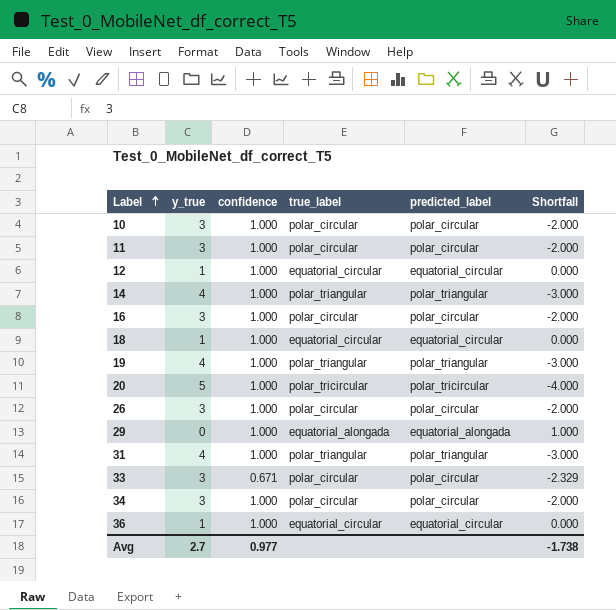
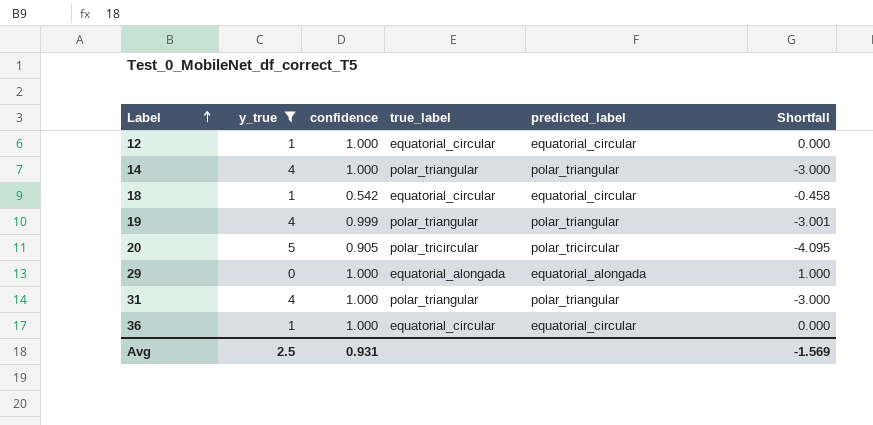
filter: none -> y_true != 3
18 | confidence: 1.000 -> 0.542
18 | Shortfall: 0.000 -> -0.458
19 | confidence: 1.000 -> 0.999
19 | Shortfall: -3.000 -> -3.001
20 | confidence: 1.000 -> 0.905
20 | Shortfall: -4.000 -> -4.095
Avg | y_true: 2.7 -> 2.5
Avg | confidence: 0.977 -> 0.931
Avg | Shortfall: -1.738 -> -1.569

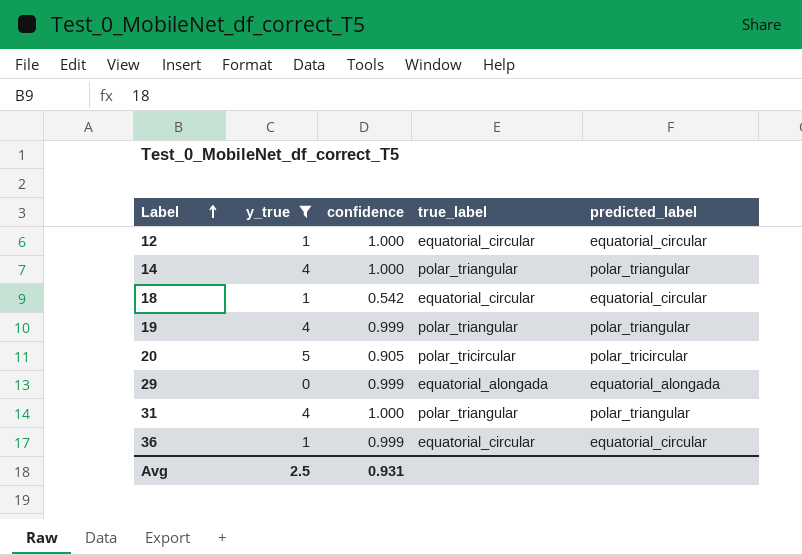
column Shortfall | formula: [confidence] - [y_true] -> none
29 | confidence: 1.000 -> 0.999
36 | confidence: 1.000 -> 0.999

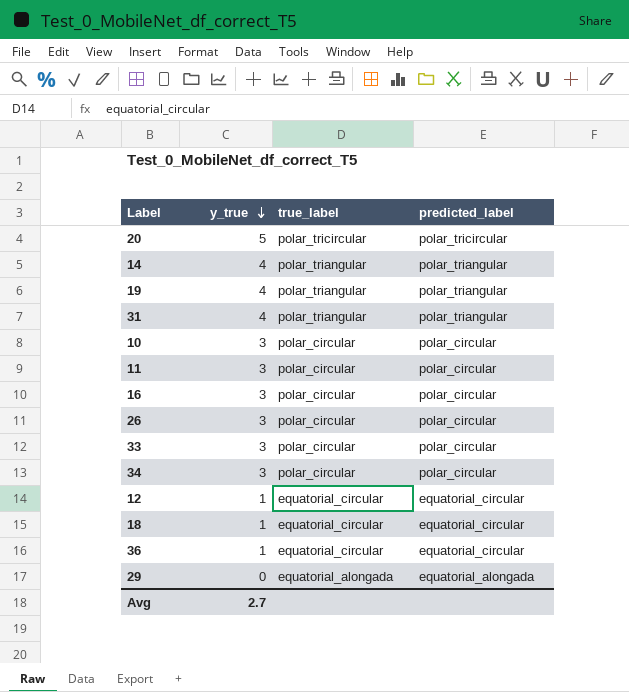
filter: y_true != 3 -> none
row order: Label ascending -> y_true descending
column confidence | position: 3 -> none
Avg | y_true: 2.5 -> 2.7

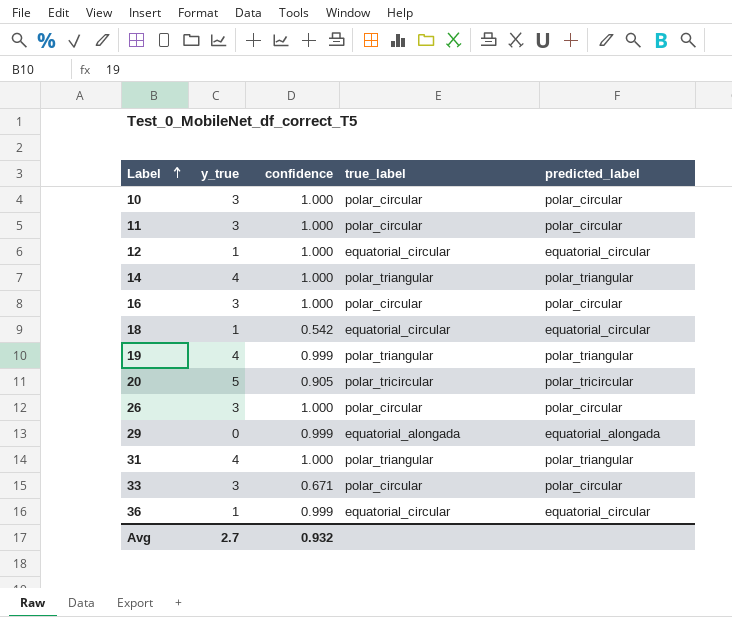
row order: y_true descending -> Label ascending
column confidence | position: none -> 3
row 34: 3 | polar_circular | polar_circular -> none

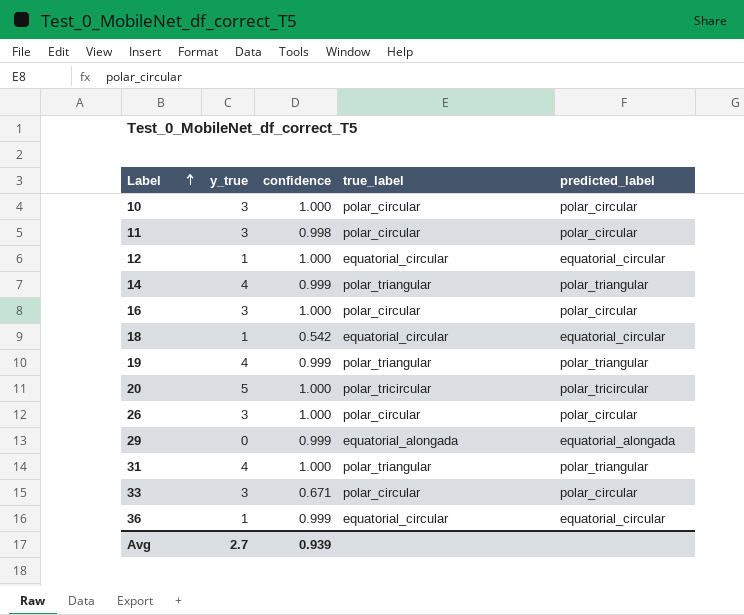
11 | confidence: 1.000 -> 0.998
14 | confidence: 1.000 -> 0.999
20 | confidence: 0.905 -> 1.000
Avg | confidence: 0.932 -> 0.939

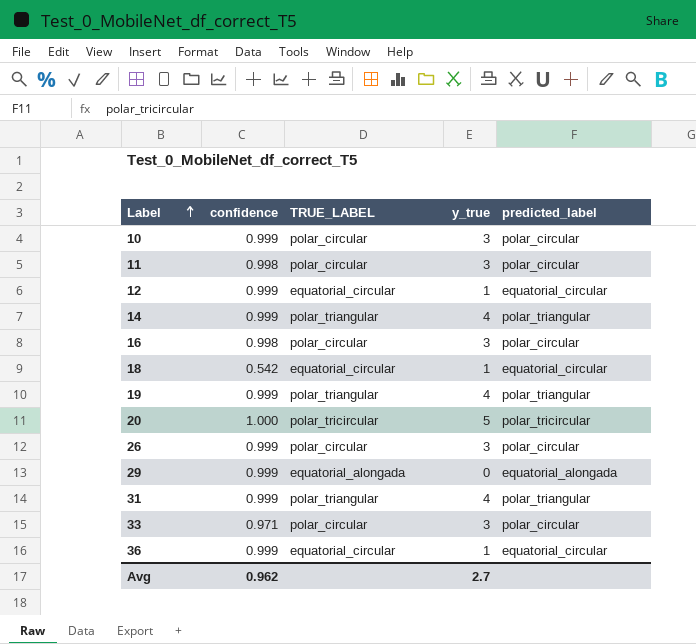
column name: true_label -> TRUE_LABEL
column y_true | position: 2 -> 4
10 | confidence: 1.000 -> 0.999
12 | confidence: 1.000 -> 0.999
16 | confidence: 1.000 -> 0.998
26 | confidence: 1.000 -> 0.999
31 | confidence: 1.000 -> 0.999
33 | confidence: 0.671 -> 0.971
Avg | confidence: 0.939 -> 0.962

